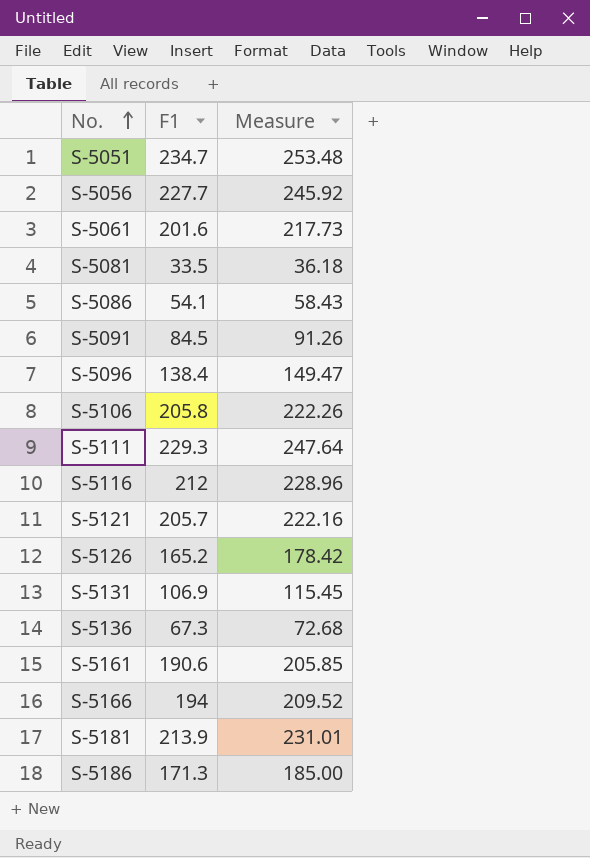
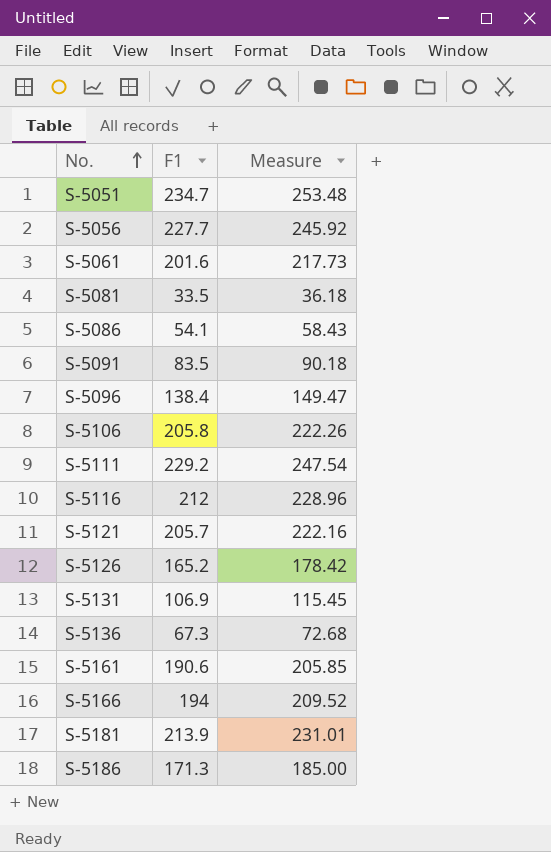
S-5091 | F1: 84.5 -> 83.5
S-5091 | Measure: 91.26 -> 90.18
S-5111 | F1: 229.3 -> 229.2
S-5111 | Measure: 247.64 -> 247.54

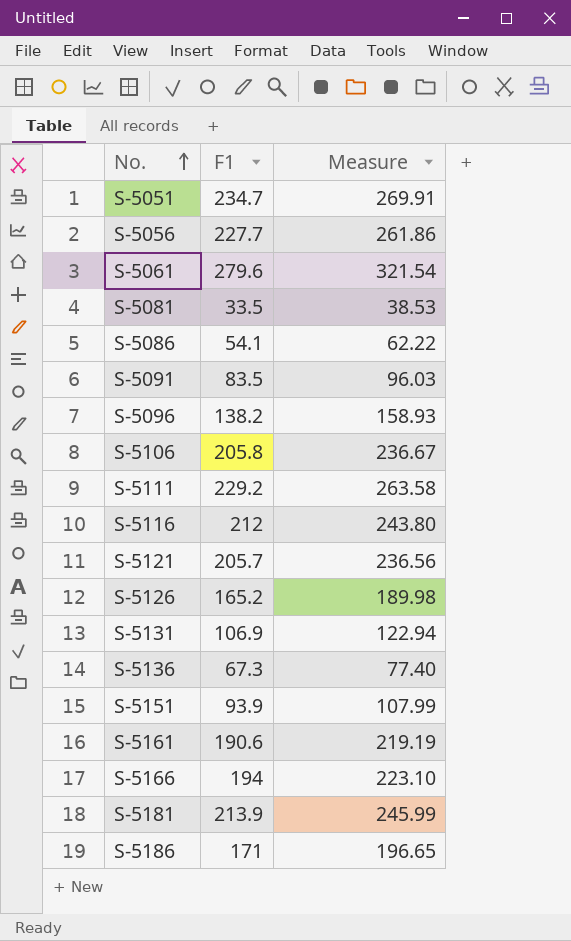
column Measure | formula: [F1] * 1.08 -> [F1] * 1.15
S-5061 | F1: 201.6 -> 279.6
S-5096 | F1: 138.4 -> 138.2
row S-5151: none -> 93.9 | 107.99
S-5186 | F1: 171.3 -> 171

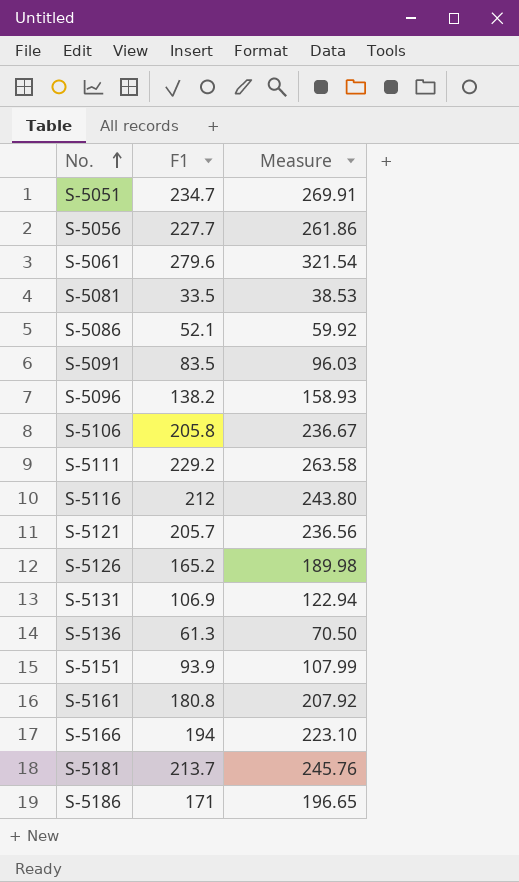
S-5086 | F1: 54.1 -> 52.1
S-5086 | Measure: 62.22 -> 59.92
S-5136 | F1: 67.3 -> 61.3
S-5136 | Measure: 77.40 -> 70.50
S-5161 | F1: 190.6 -> 180.8
S-5161 | Measure: 219.19 -> 207.92
S-5181 | F1: 213.9 -> 213.7
S-5181 | Measure: 245.99 -> 245.76

